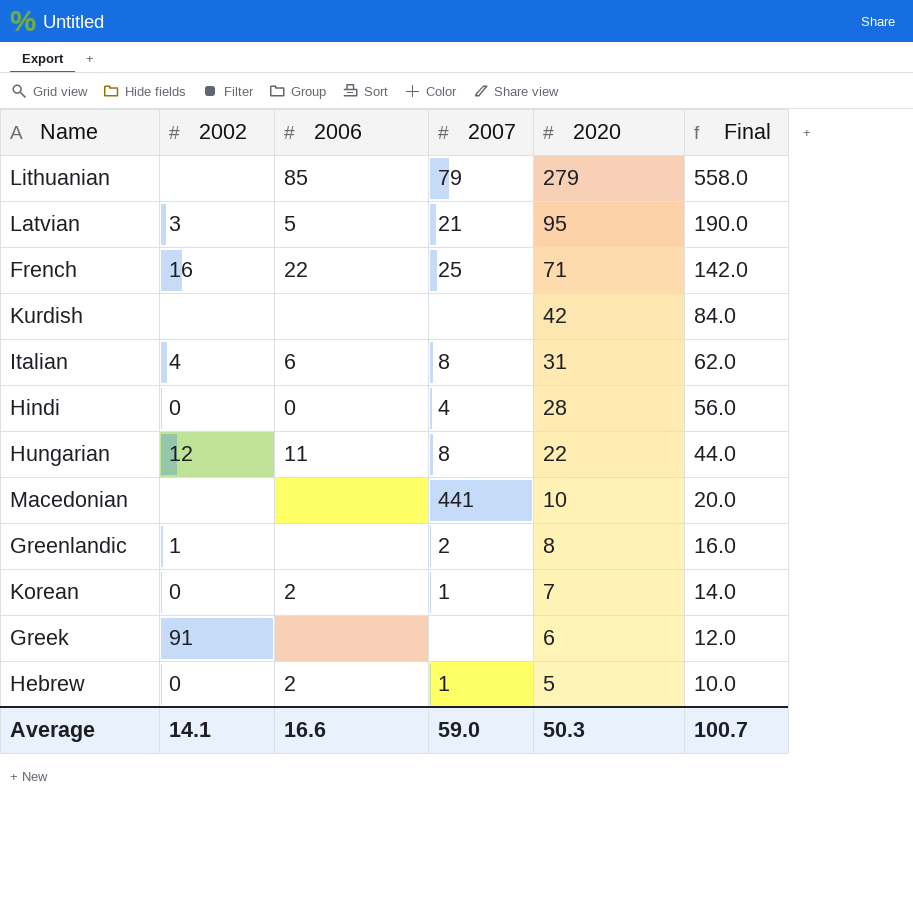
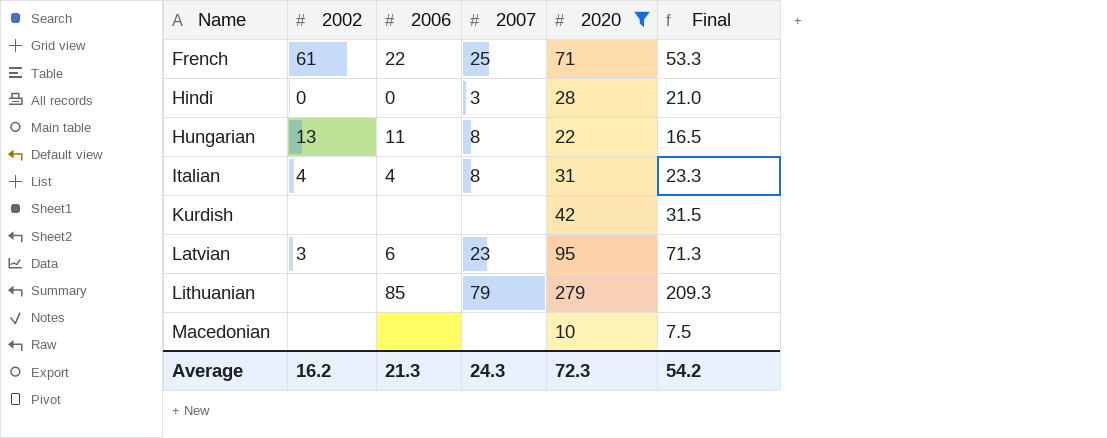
filter: none -> 2020 >= 10
row order: 2020 descending -> Name ascending
column Final | formula: [2020] * 2 -> [2020] * 0.75
French | 2002: 16 -> 61
Hindi | 2007: 4 -> 3
Hungarian | 2002: 12 -> 13
Italian | 2006: 6 -> 4
Latvian | 2006: 5 -> 6
Latvian | 2007: 21 -> 23
Macedonian | 2007: 441 -> none
Average | 2002: 14.1 -> 16.2
Average | 2006: 16.6 -> 21.3
Average | 2007: 59.0 -> 24.3
Average | 2020: 50.3 -> 72.3
Average | Final: 100.7 -> 54.2

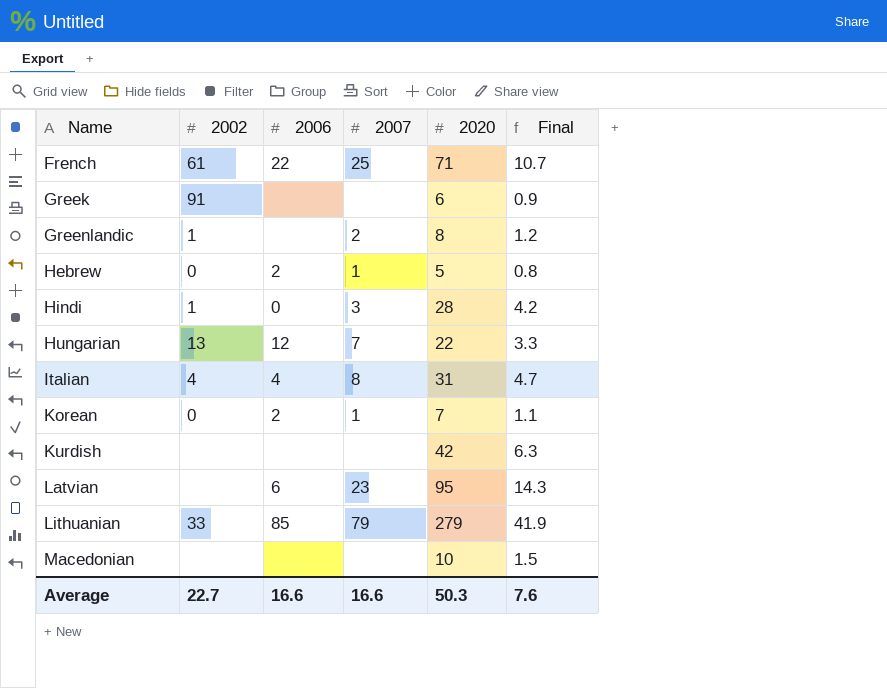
filter: 2020 >= 10 -> none
column Final | formula: [2020] * 0.75 -> [2020] * 0.15
Hindi | 2002: 0 -> 1
Hungarian | 2006: 11 -> 12
Hungarian | 2007: 8 -> 7
Latvian | 2002: 3 -> none
Lithuanian | 2002: none -> 33
Average | 2002: 16.2 -> 22.7
Average | 2006: 21.3 -> 16.6
Average | 2007: 24.3 -> 16.6
Average | 2020: 72.3 -> 50.3
Average | Final: 54.2 -> 7.6

